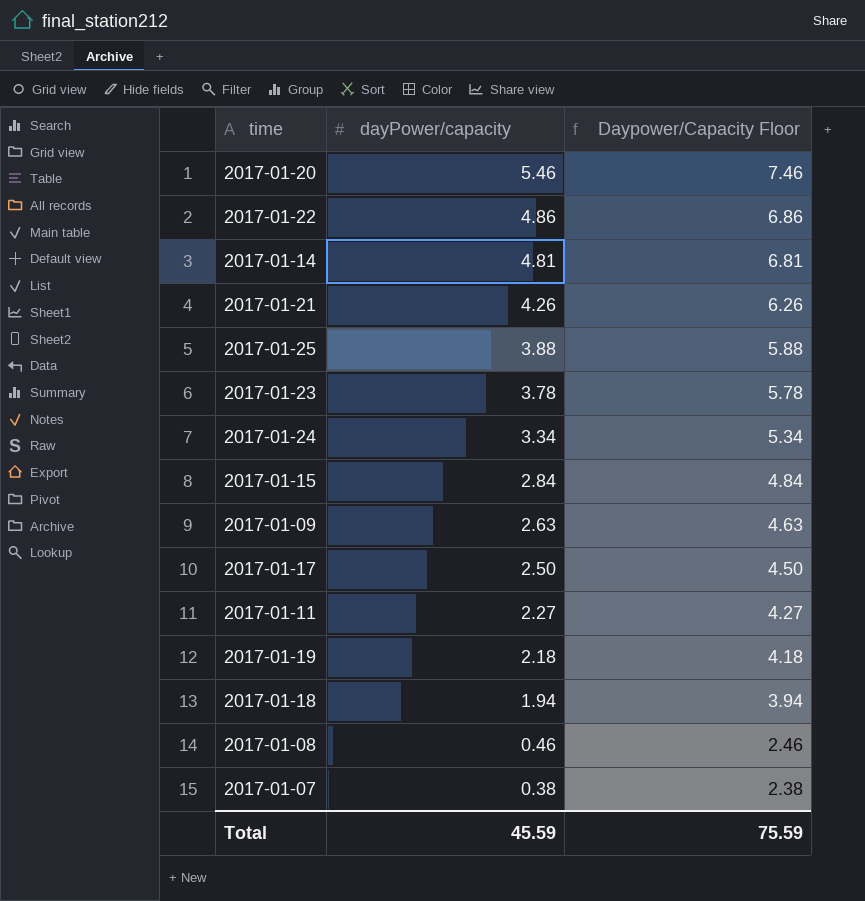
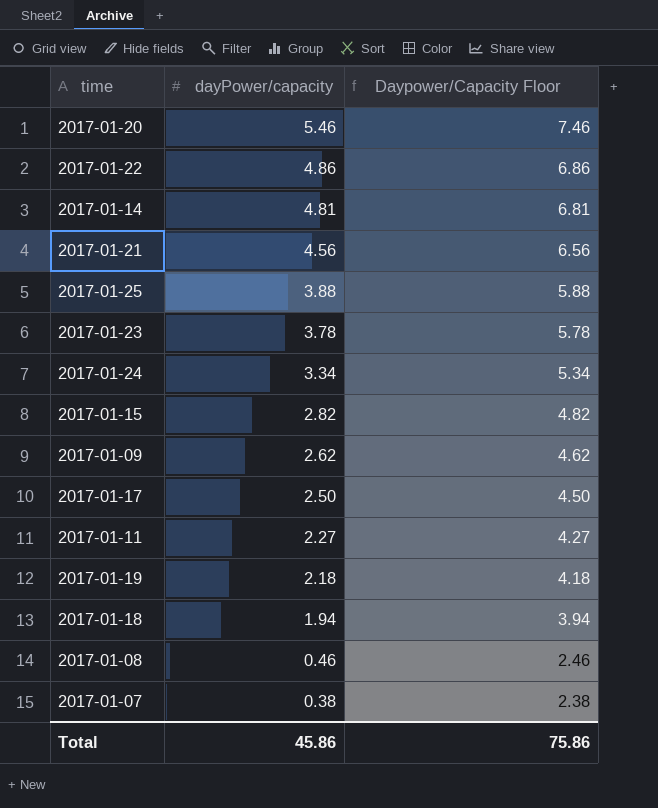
2017-01-21 | dayPower/capacity: 4.26 -> 4.56
2017-01-21 | Daypower/Capacity Floor: 6.26 -> 6.56
2017-01-15 | dayPower/capacity: 2.84 -> 2.82
2017-01-15 | Daypower/Capacity Floor: 4.84 -> 4.82
2017-01-09 | dayPower/capacity: 2.63 -> 2.62
2017-01-09 | Daypower/Capacity Floor: 4.63 -> 4.62
Total | dayPower/capacity: 45.59 -> 45.86
Total | Daypower/Capacity Floor: 75.59 -> 75.86

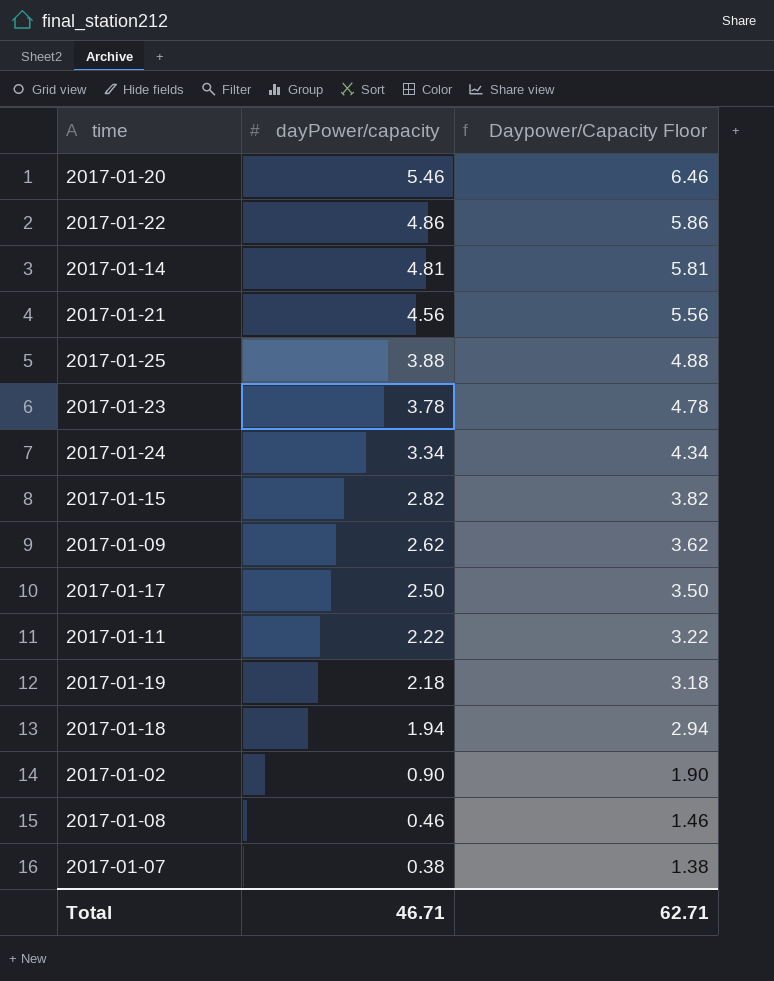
column Daypower/Capacity Floor | formula: [dayPower/capacity] + 2 -> [dayPower/capacity] + 1
2017-01-11 | dayPower/capacity: 2.27 -> 2.22
row 2017-01-02: none -> 0.90 | 1.90
Total | dayPower/capacity: 45.86 -> 46.71
Total | Daypower/Capacity Floor: 75.86 -> 62.71

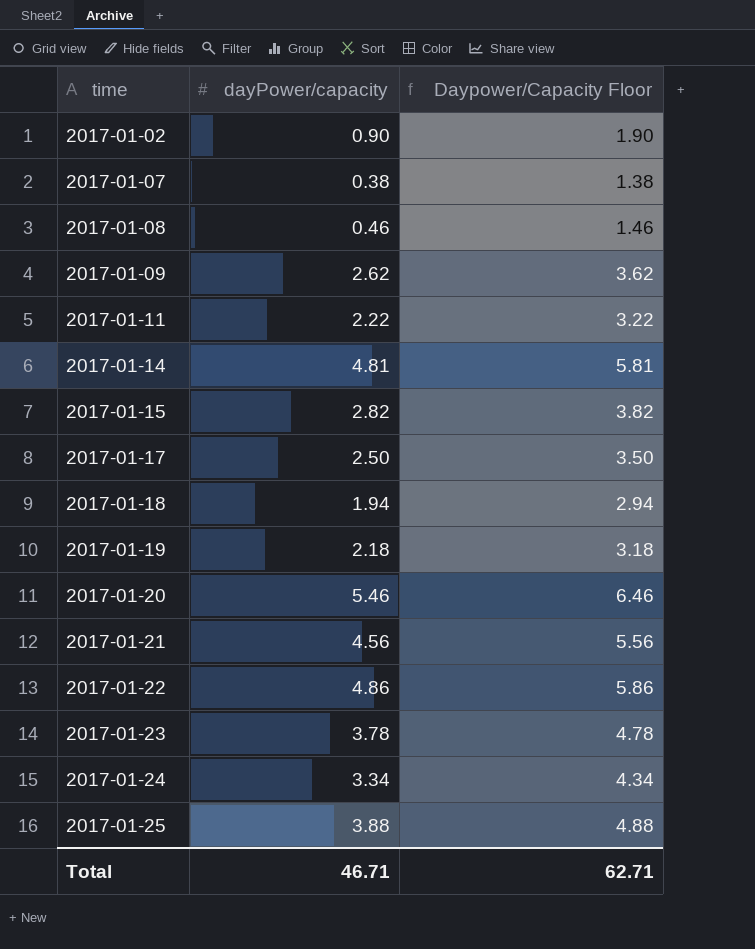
row order: dayPower/capacity descending -> time ascending

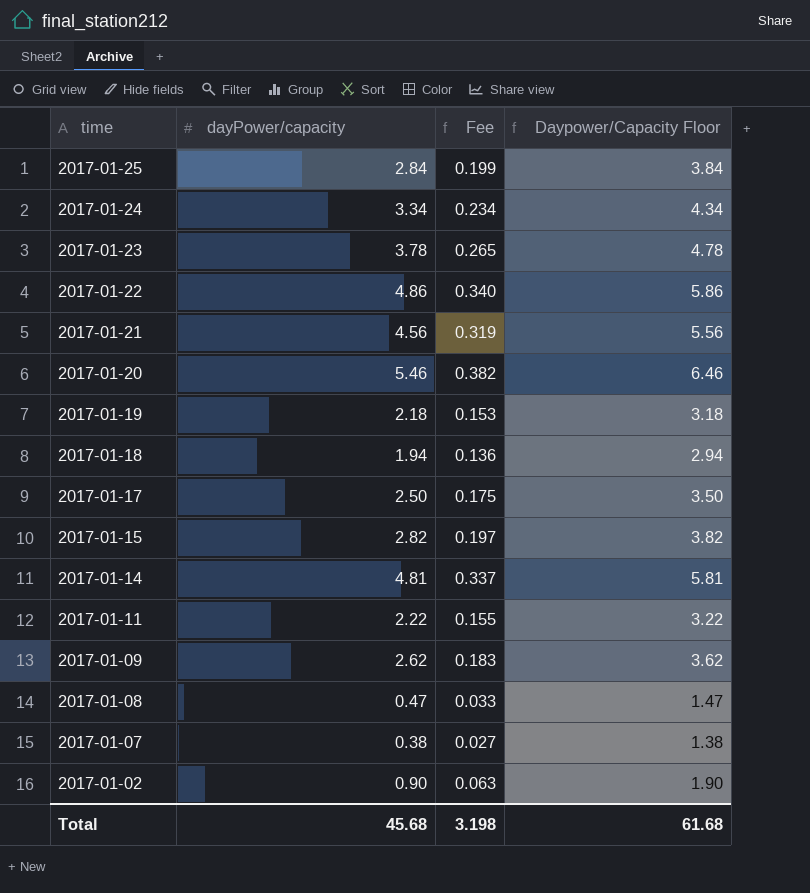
row order: time ascending -> time descending
column Fee | formula: none -> [dayPower/capacity] * 0.07
2017-01-25 | dayPower/capacity: 3.88 -> 2.84
2017-01-25 | Daypower/Capacity Floor: 4.88 -> 3.84
2017-01-08 | dayPower/capacity: 0.46 -> 0.47
2017-01-08 | Daypower/Capacity Floor: 1.46 -> 1.47
Total | dayPower/capacity: 46.71 -> 45.68
Total | Daypower/Capacity Floor: 62.71 -> 61.68

